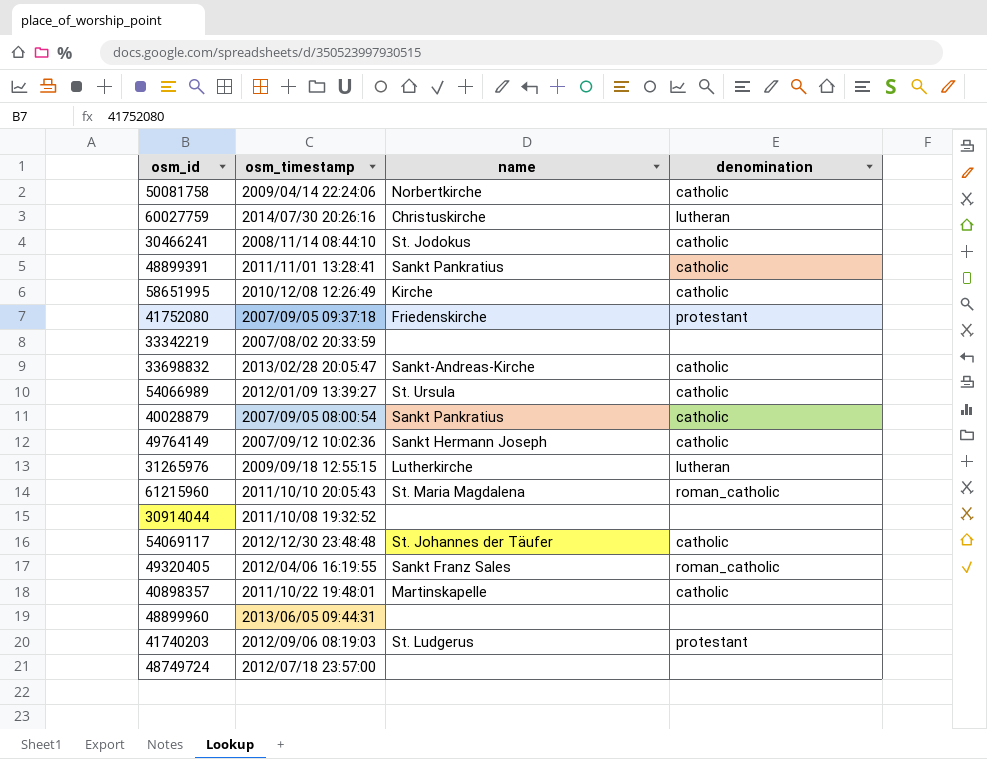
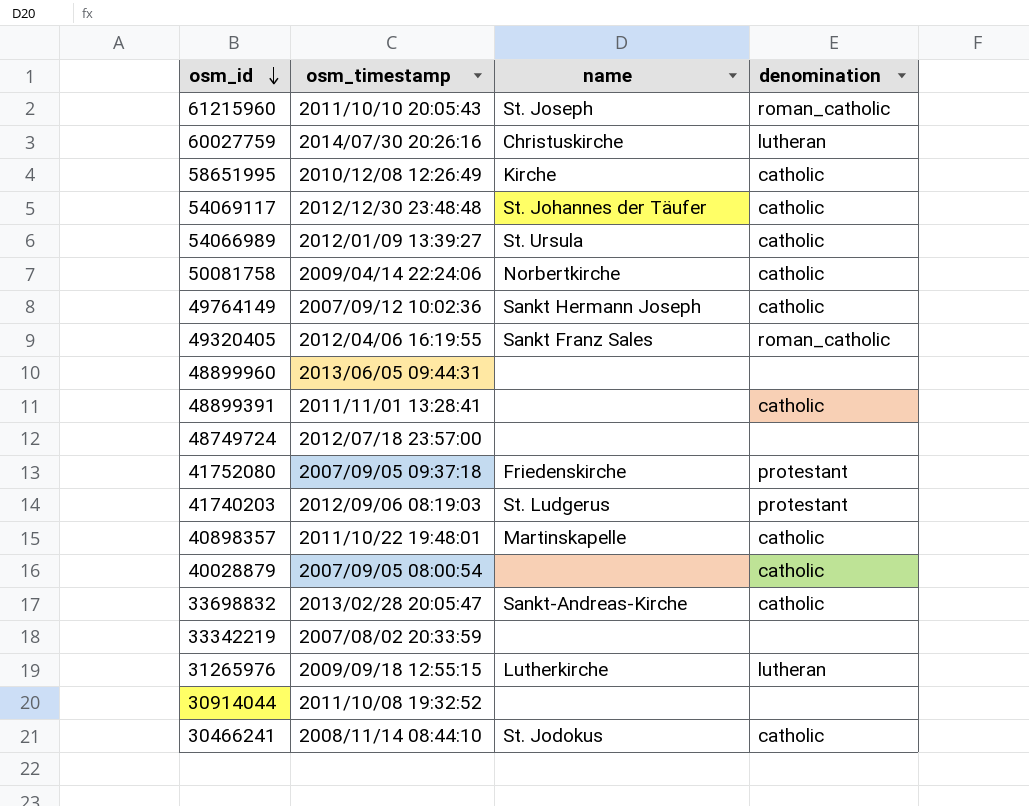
row order: none -> osm_id descending
61215960 | name: St. Maria Magdalena -> St. Joseph
48899391 | name: Sankt Pankratius -> none
40028879 | name: Sankt Pankratius -> none

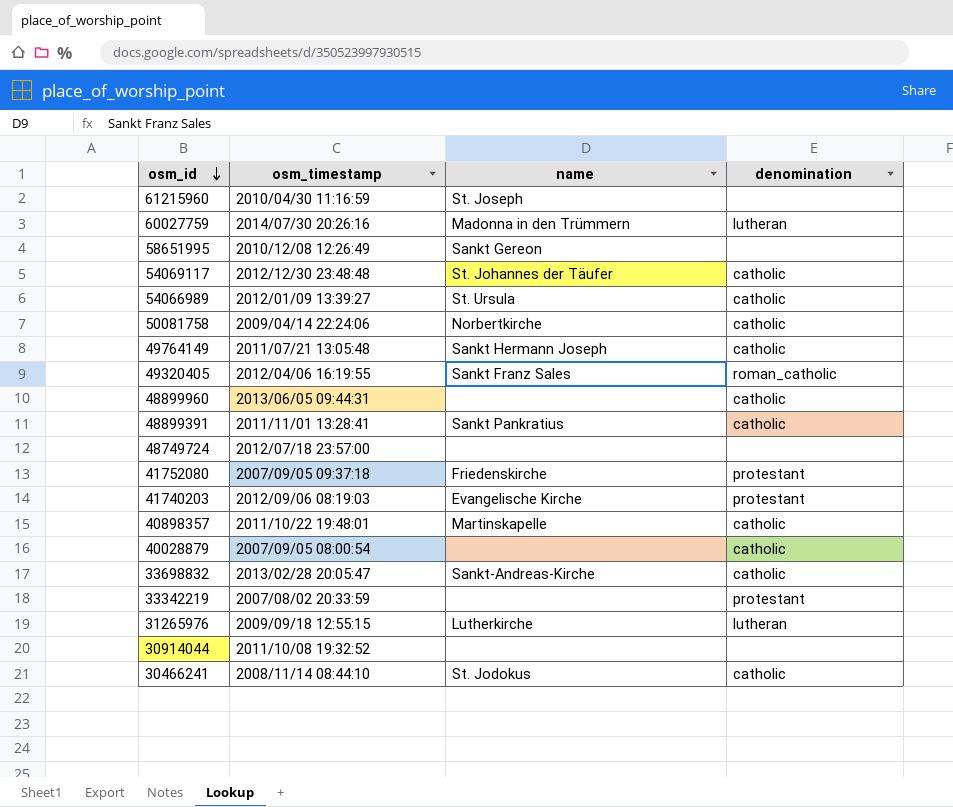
61215960 | osm_timestamp: 2011/10/10 20:05:43 -> 2010/04/30 11:16:59
61215960 | denomination: roman_catholic -> none
60027759 | name: Christuskirche -> Madonna in den Trümmern
58651995 | name: Kirche -> Sankt Gereon
58651995 | denomination: catholic -> none
49764149 | osm_timestamp: 2007/09/12 10:02:36 -> 2011/07/21 13:05:48
48899960 | denomination: none -> catholic
48899391 | name: none -> Sankt Pankratius
41740203 | name: St. Ludgerus -> Evangelische Kirche
33342219 | denomination: none -> protestant

